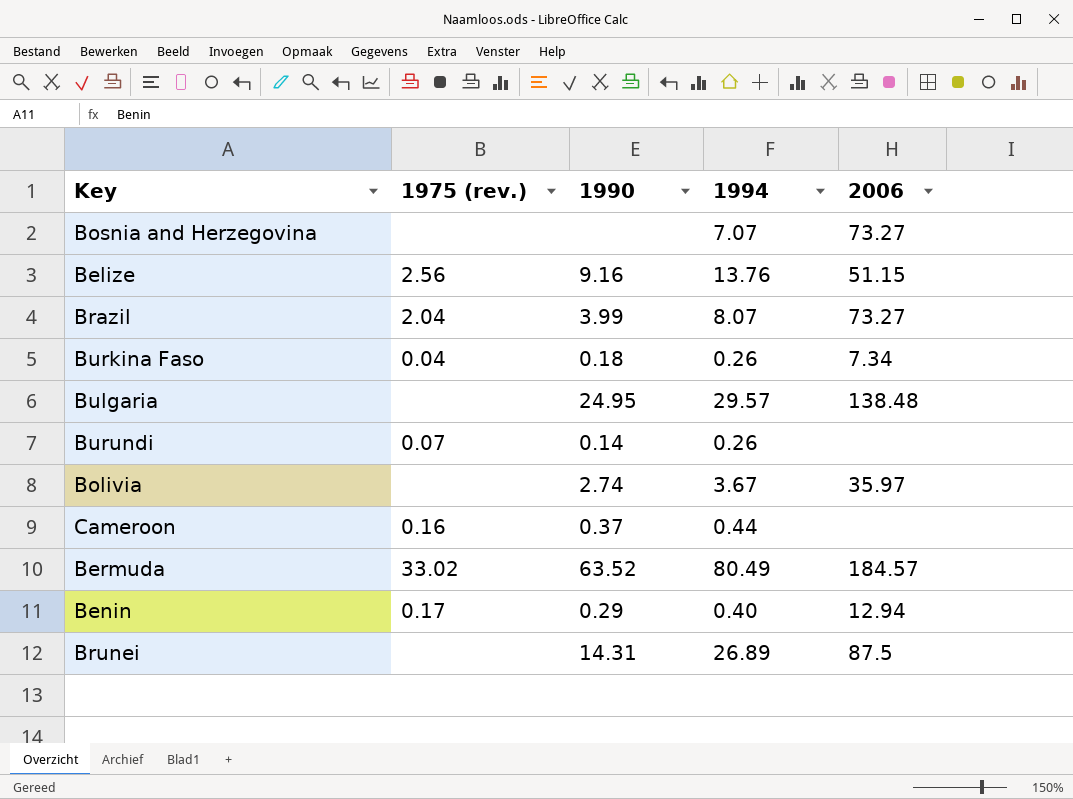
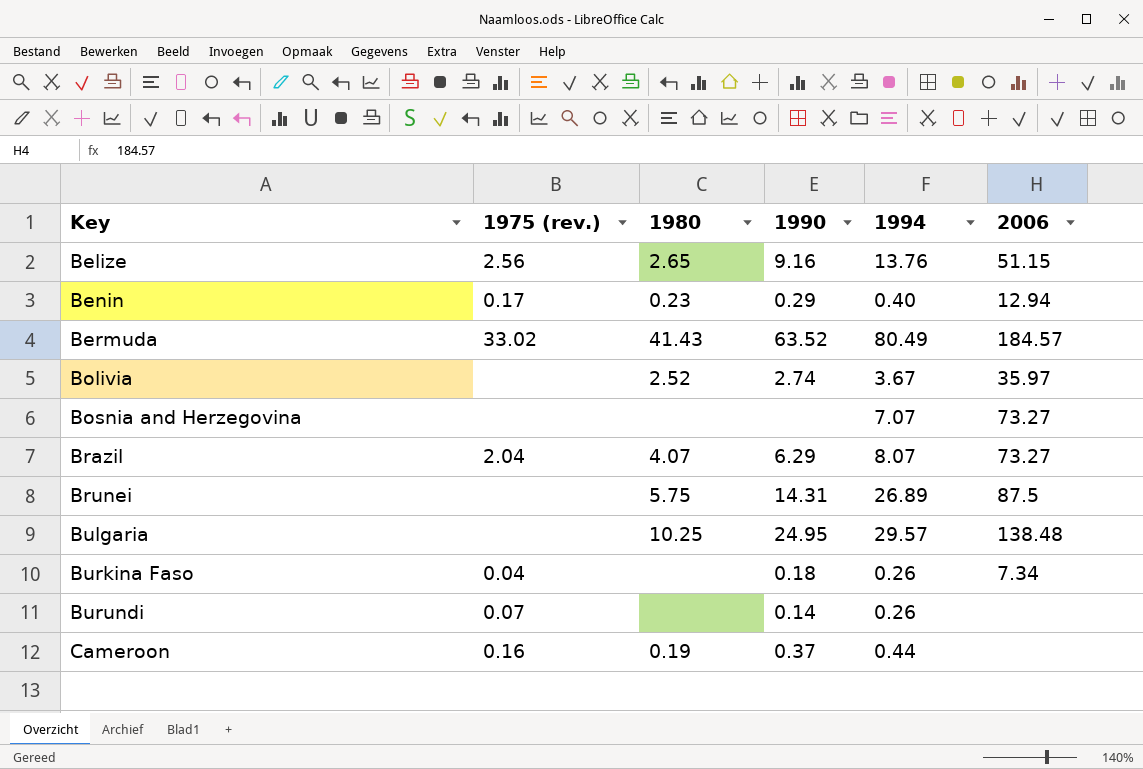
row order: none -> Key ascending
column 1980 | position: none -> 3
Brazil | 1990: 3.99 -> 6.29

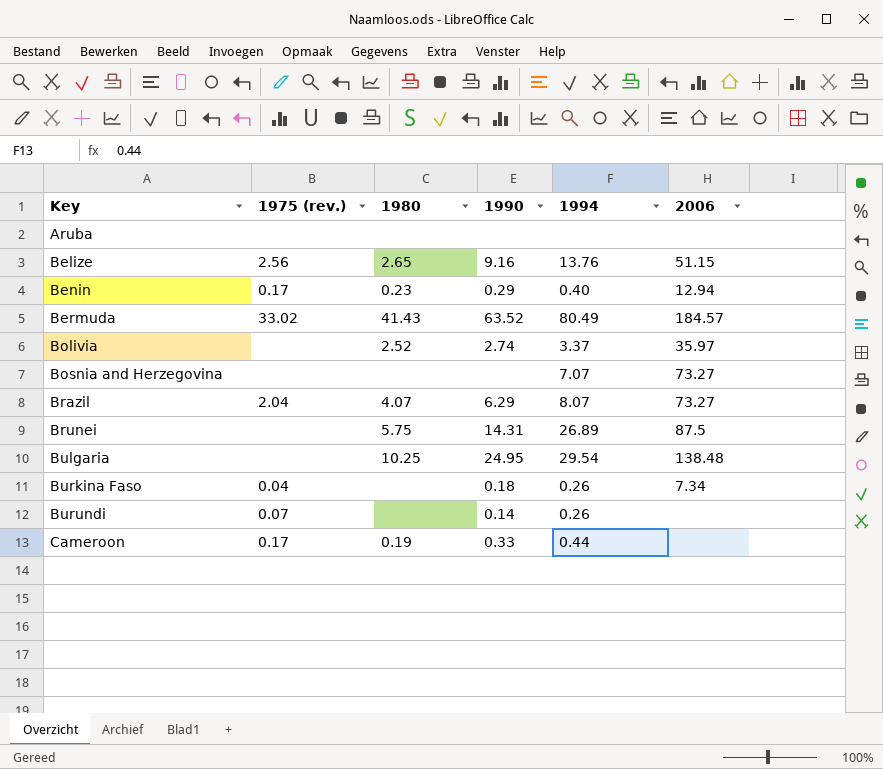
row Aruba: none -> none | none | none | none | none
Bolivia | 1994: 3.67 -> 3.37
Bulgaria | 1994: 29.57 -> 29.54
Cameroon | 1975 (rev.): 0.16 -> 0.17
Cameroon | 1990: 0.37 -> 0.33

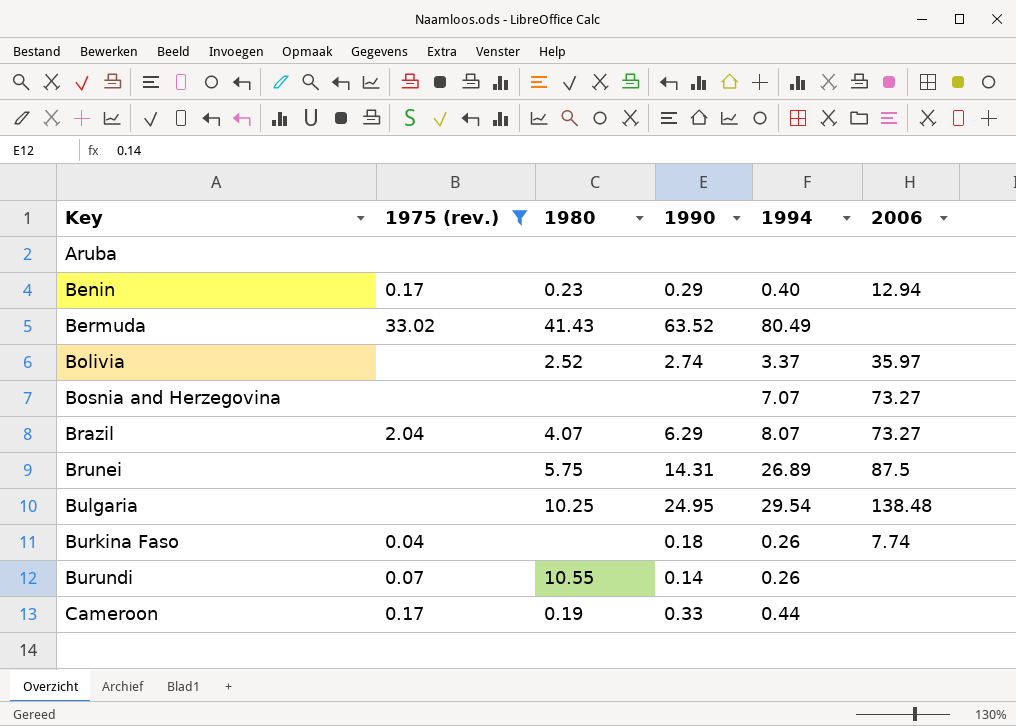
filter: none -> 1975 (rev.) != 2.56
Bermuda | 2006: 184.57 -> none
Burkina Faso | 2006: 7.34 -> 7.74
Burundi | 1980: none -> 10.55

